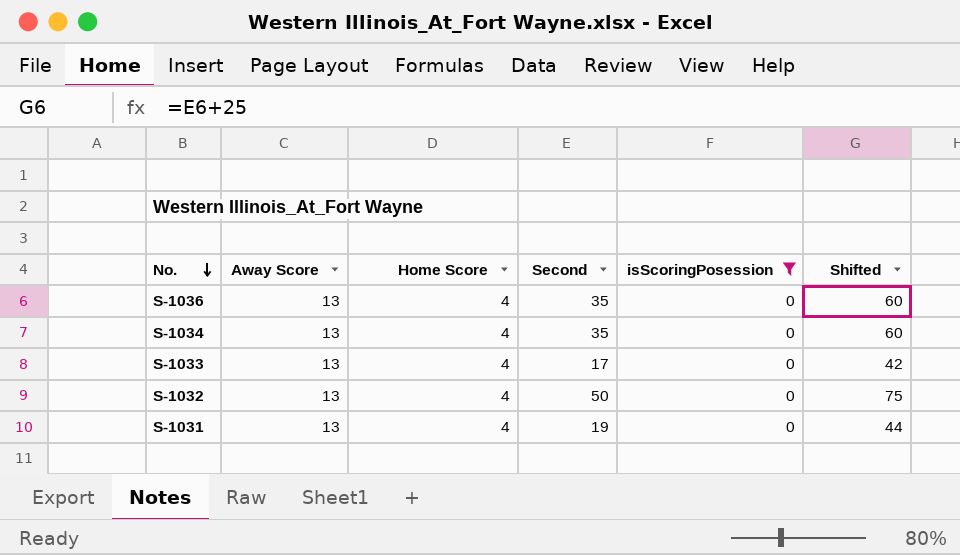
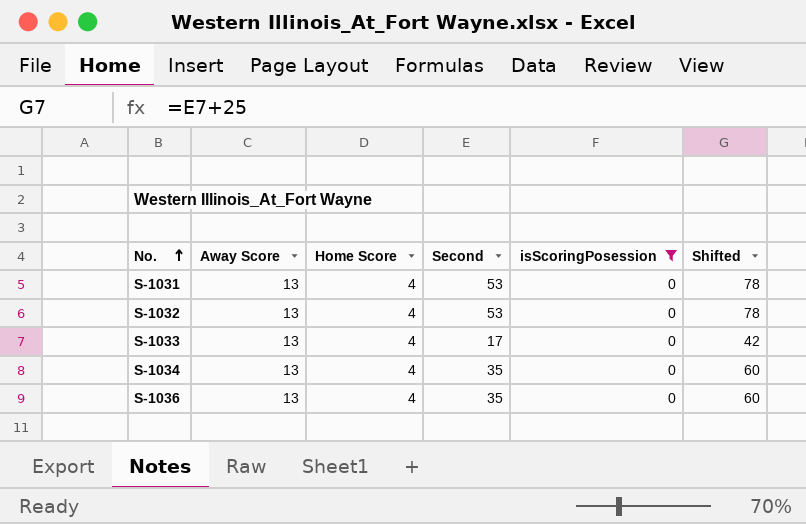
row order: No. descending -> No. ascending
S-1031 | Second: 19 -> 53
S-1031 | Shifted: 44 -> 78
S-1032 | Second: 50 -> 53
S-1032 | Shifted: 75 -> 78

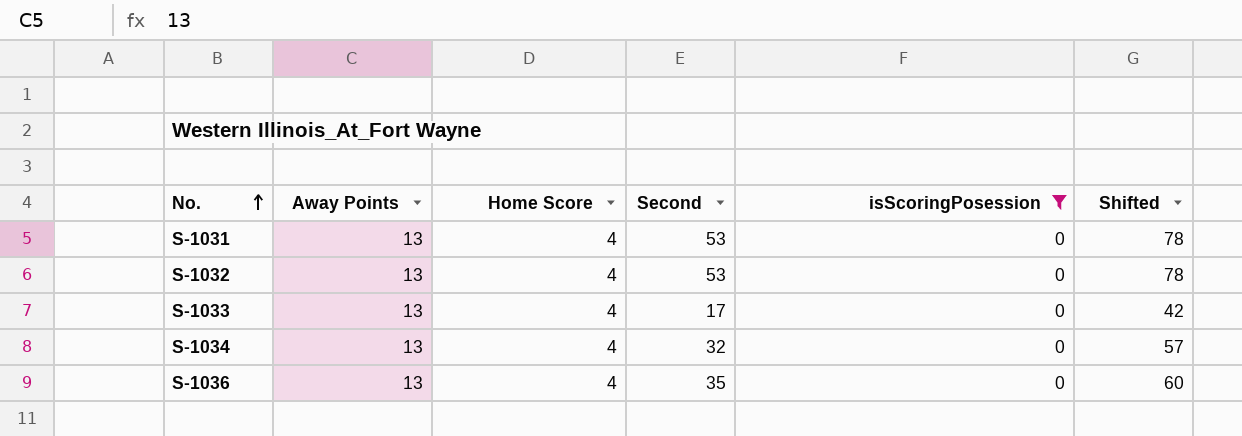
column name: Away Score -> Away Points
S-1034 | Second: 35 -> 32
S-1034 | Shifted: 60 -> 57

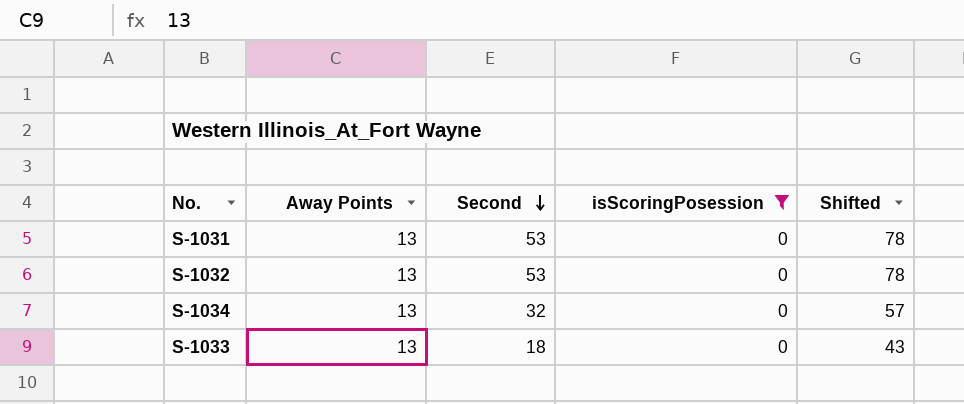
row order: No. ascending -> Second descending
column Home Score | position: 3 -> none
row S-1036: 13 | 4 | 35 | 0 | 60 -> none
S-1033 | Second: 17 -> 18
S-1033 | Shifted: 42 -> 43

